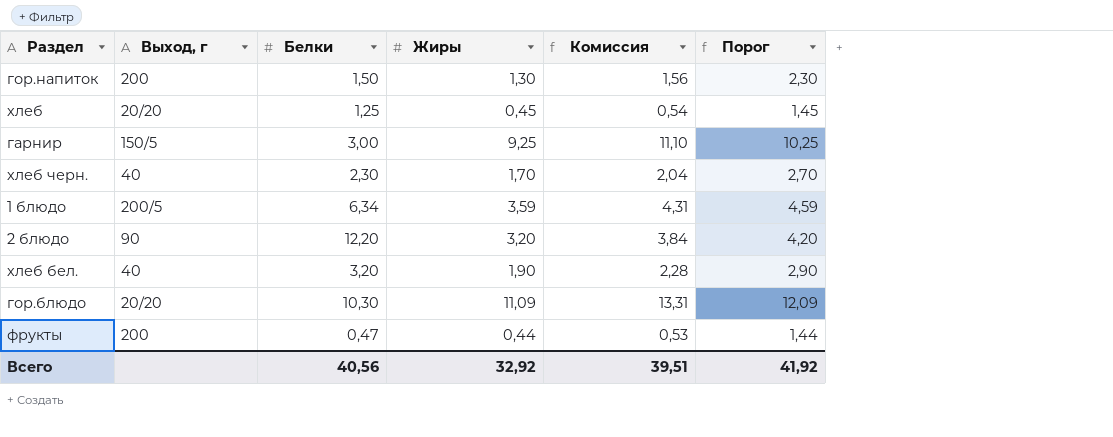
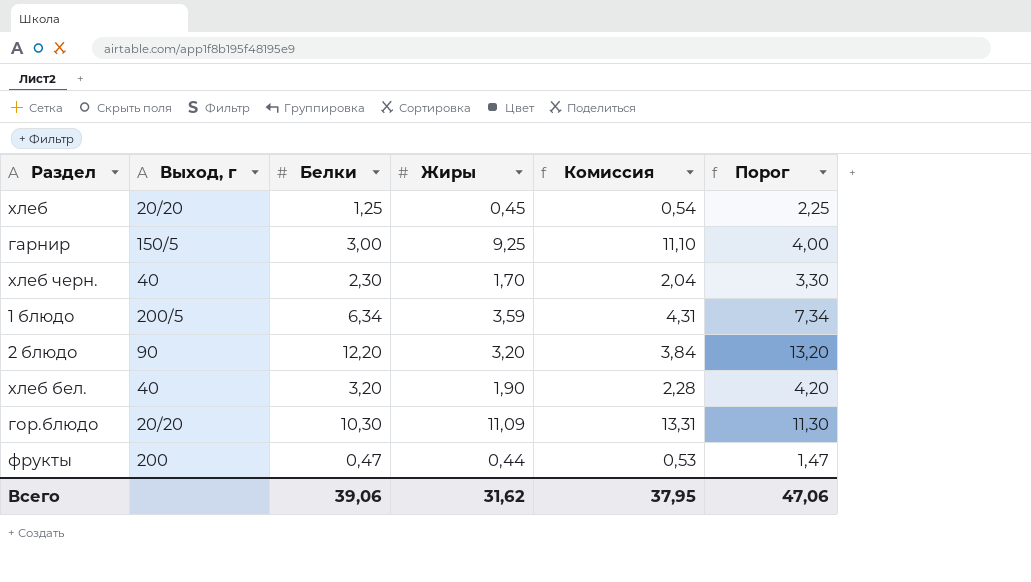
column Порог | formula: [Жиры] + 1 -> [Белки] + 1
row гор.напиток: 200 | 1,50 | 1,30 | 1,56 | 2,30 -> none
Всего | Белки: 40,56 -> 39,06
Всего | Жиры: 32,92 -> 31,62
Всего | Комиссия: 39,51 -> 37,95
Всего | Порог: 41,92 -> 47,06

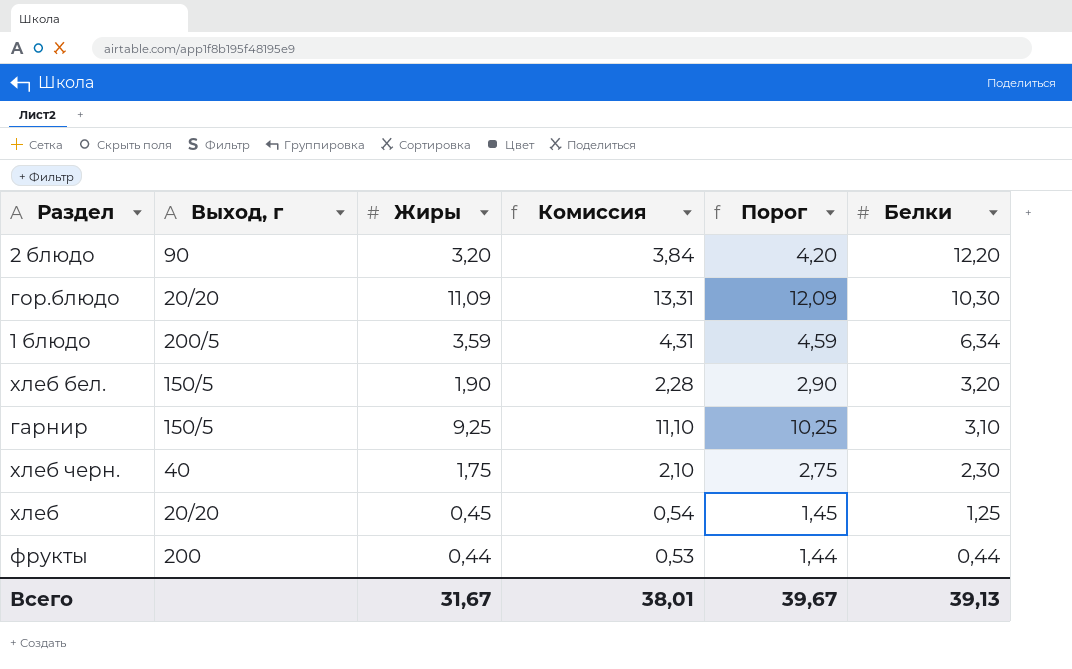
row order: none -> Белки descending
column Порог | formula: [Белки] + 1 -> [Жиры] + 1
column Белки | position: 3 -> 6
хлеб бел. | Выход, г: 40 -> 150/5
гарнир | Белки: 3,00 -> 3,10
хлеб черн. | Жиры: 1,70 -> 1,75
хлеб черн. | Комиссия: 2,04 -> 2,10
фрукты | Белки: 0,47 -> 0,44
Всего | Жиры: 31,62 -> 31,67
Всего | Комиссия: 37,95 -> 38,01
Всего | Порог: 47,06 -> 39,67
Всего | Белки: 39,06 -> 39,13

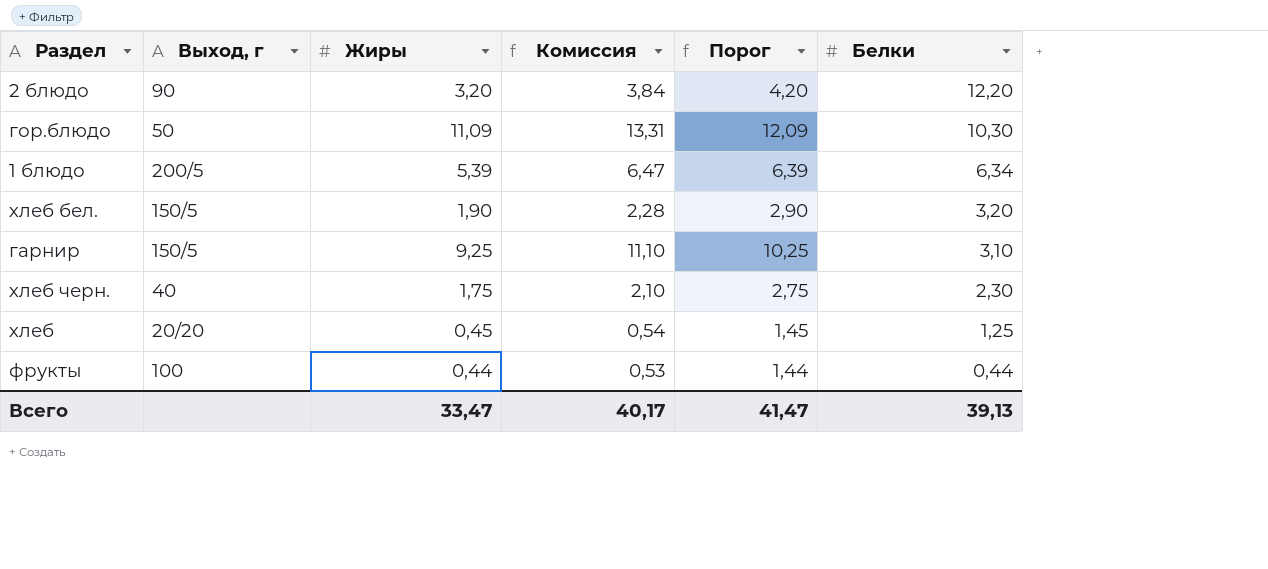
гор.блюдо | Выход, г: 20/20 -> 50
1 блюдо | Жиры: 3,59 -> 5,39
1 блюдо | Комиссия: 4,31 -> 6,47
1 блюдо | Порог: 4,59 -> 6,39
фрукты | Выход, г: 200 -> 100
Всего | Жиры: 31,67 -> 33,47
Всего | Комиссия: 38,01 -> 40,17
Всего | Порог: 39,67 -> 41,47

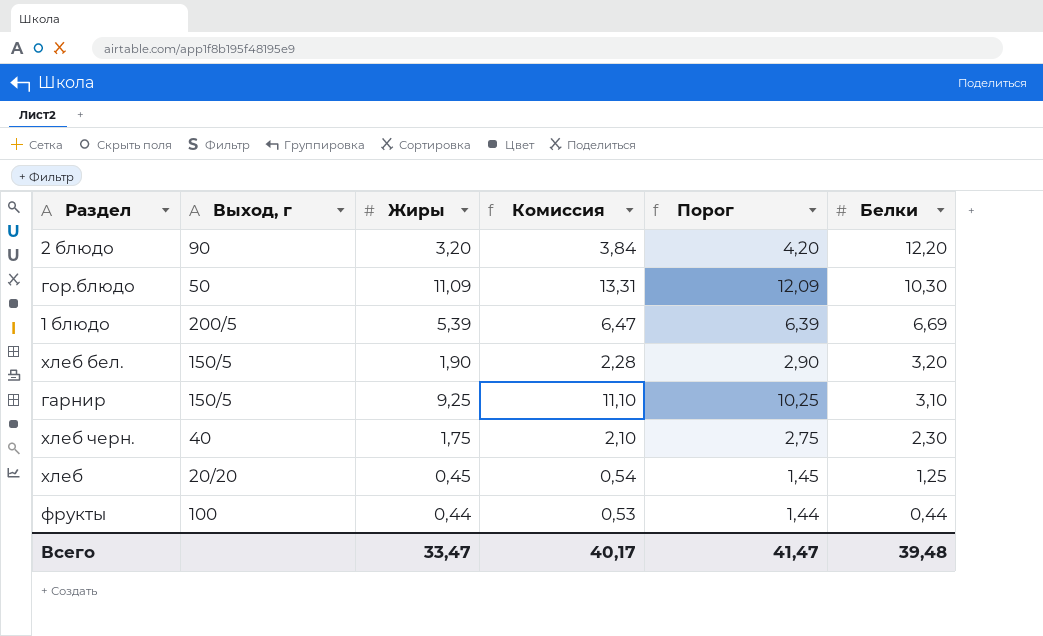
1 блюдо | Белки: 6,34 -> 6,69
Всего | Белки: 39,13 -> 39,48

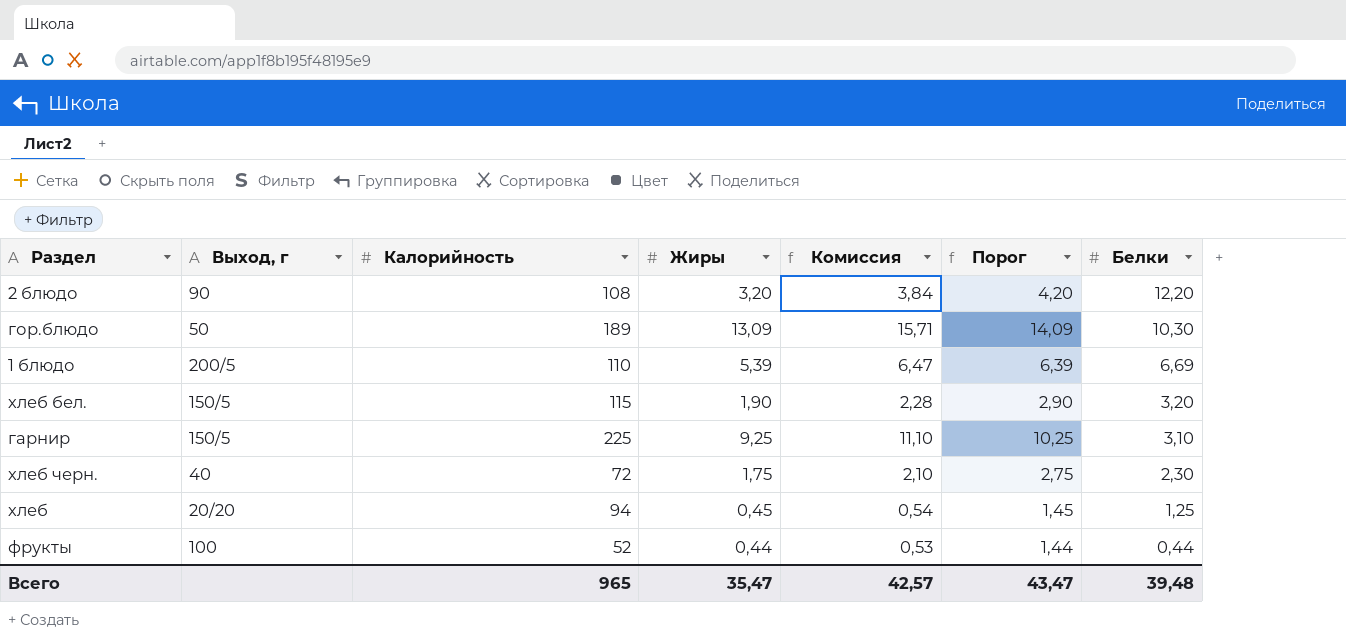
column Калорийность | position: none -> 3
гор.блюдо | Жиры: 11,09 -> 13,09
гор.блюдо | Комиссия: 13,31 -> 15,71
гор.блюдо | Порог: 12,09 -> 14,09
Всего | Жиры: 33,47 -> 35,47
Всего | Комиссия: 40,17 -> 42,57
Всего | Порог: 41,47 -> 43,47

